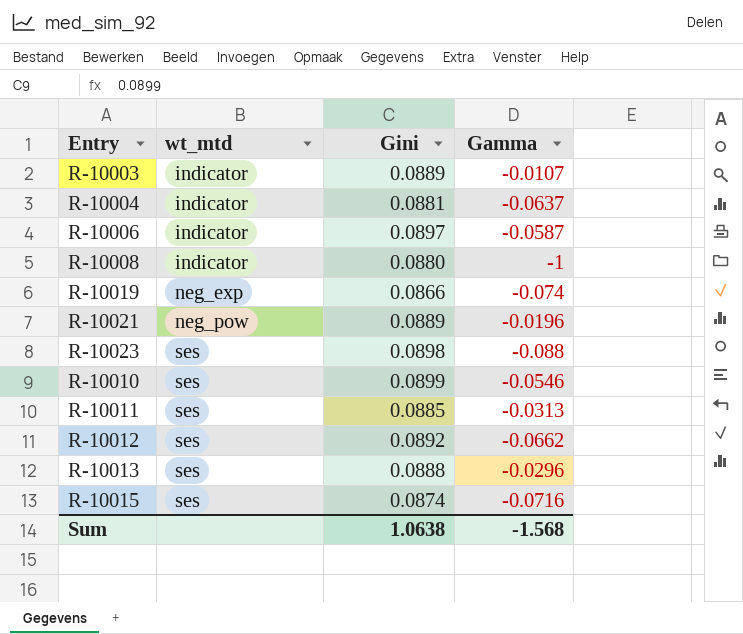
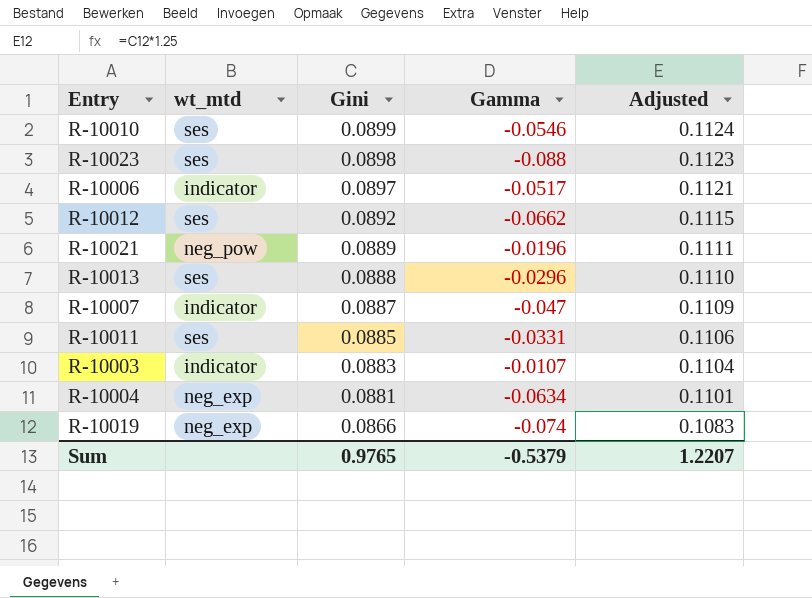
row order: wt_mtd ascending -> Gini descending
column Adjusted | formula: none -> [Gini] * 1.25
row R-10008: indicator | 0.0880 | -1 -> none
row R-10015: ses | 0.0874 | -0.0716 -> none
R-10006 | Gamma: -0.0587 -> -0.0517
row R-10007: none -> indicator | 0.0887 | -0.047 | 0.1109
R-10011 | Gamma: -0.0313 -> -0.0331
R-10003 | Gini: 0.0889 -> 0.0883
R-10004 | wt_mtd: indicator -> neg_exp
R-10004 | Gamma: -0.0637 -> -0.0634
Sum | Gini: 1.0638 -> 0.9765
Sum | Gamma: -1.568 -> -0.5379

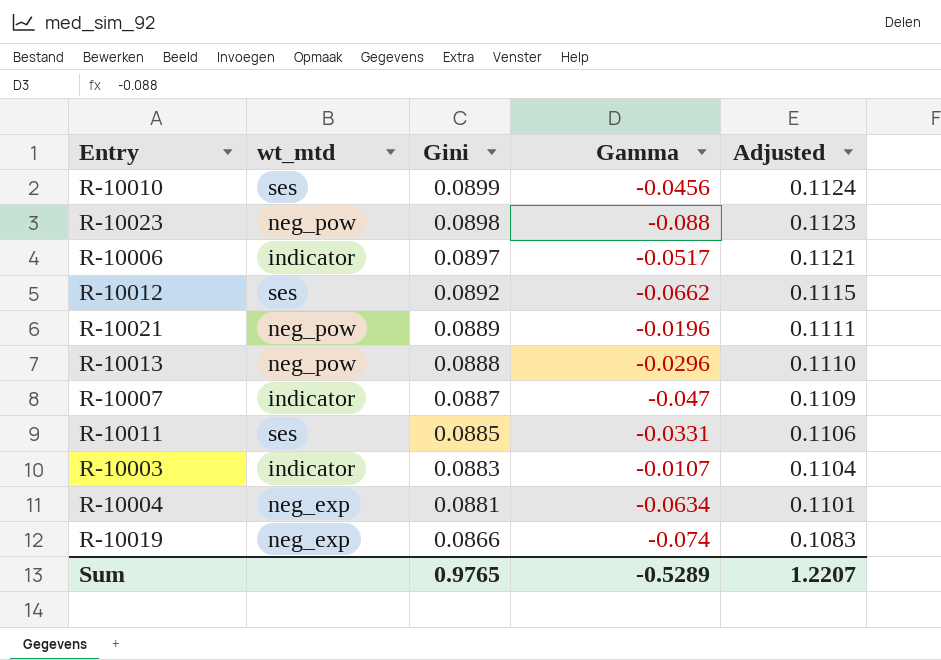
R-10010 | Gamma: -0.0546 -> -0.0456
R-10023 | wt_mtd: ses -> neg_pow
R-10013 | wt_mtd: ses -> neg_pow
Sum | Gamma: -0.5379 -> -0.5289

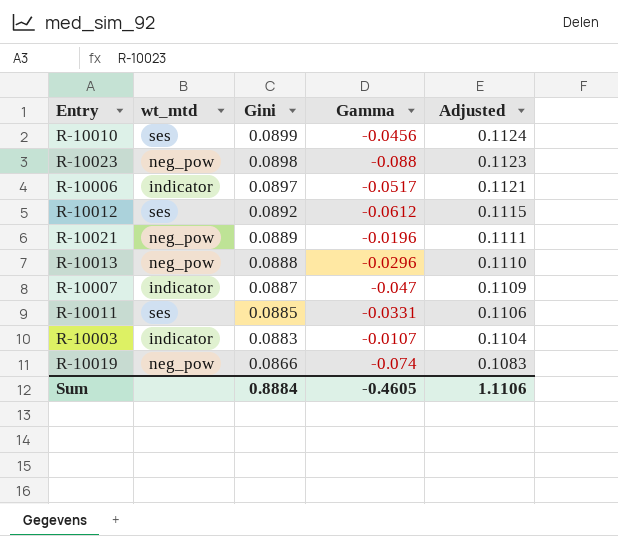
row R-10004: neg_exp | 0.0881 | -0.0634 | 0.1101 -> none
R-10012 | Gamma: -0.0662 -> -0.0612
R-10019 | wt_mtd: neg_exp -> neg_pow
Sum | Gini: 0.9765 -> 0.8884
Sum | Gamma: -0.5289 -> -0.4605
Sum | Adjusted: 1.2207 -> 1.1106

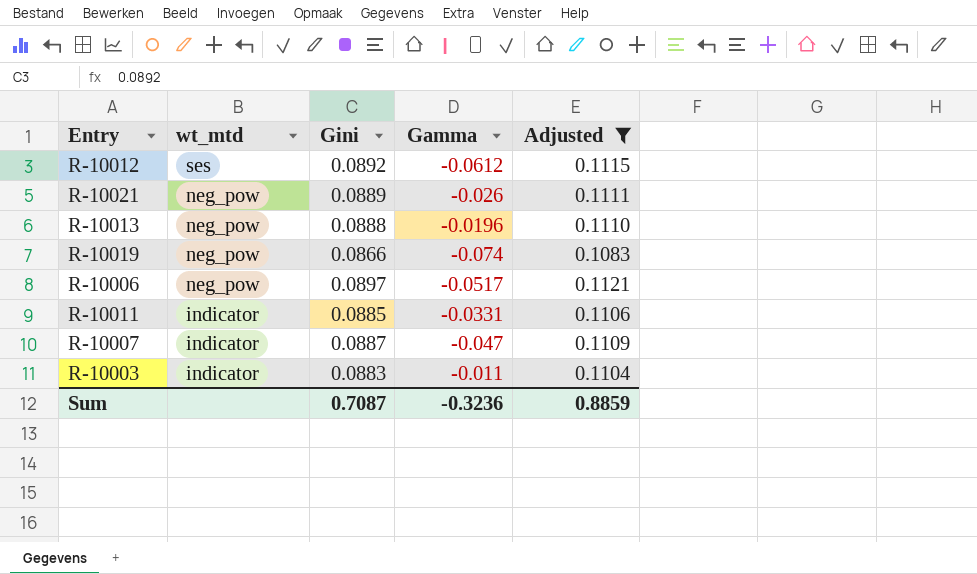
filter: none -> Adjusted <= 0.1121
row order: Gini descending -> wt_mtd descending
R-10021 | Gamma: -0.0196 -> -0.026
R-10013 | Gamma: -0.0296 -> -0.0196
R-10006 | wt_mtd: indicator -> neg_pow
R-10011 | wt_mtd: ses -> indicator
R-10003 | Gamma: -0.0107 -> -0.011
Sum | Gini: 0.8884 -> 0.7087
Sum | Gamma: -0.4605 -> -0.3236
Sum | Adjusted: 1.1106 -> 0.8859

